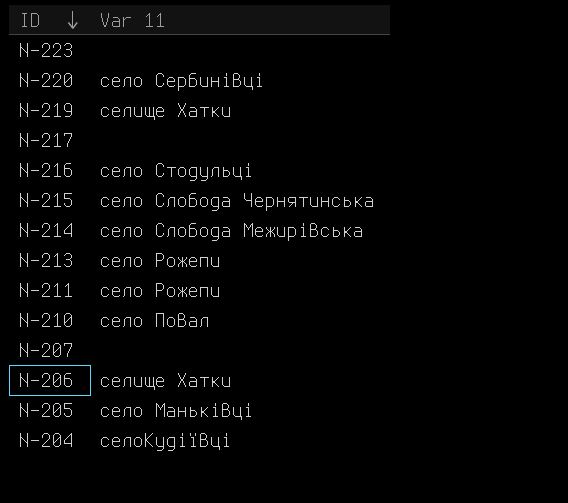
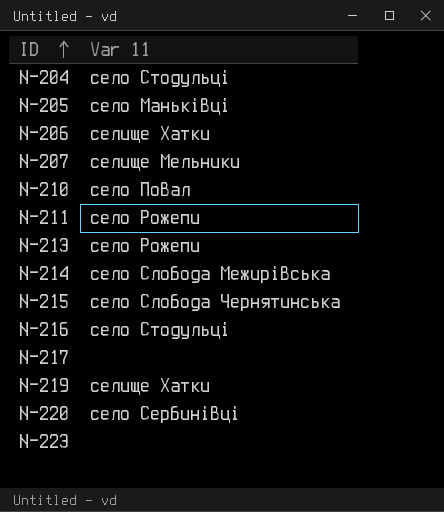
row order: ID descending -> ID ascending
N-204 | Var 11: селоКудіївці -> село Стодульці
N-207 | Var 11: none -> селище Мельники

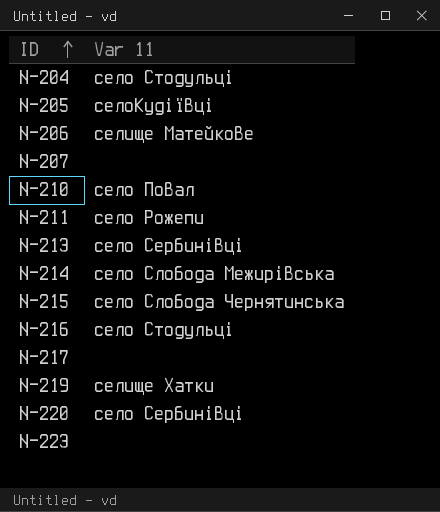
N-205 | Var 11: село Маньківці -> селоКудіївці
N-206 | Var 11: селище Хатки -> селище Матейкове
N-207 | Var 11: селище Мельники -> none
N-213 | Var 11: село Рожепи -> село Сербинівці

